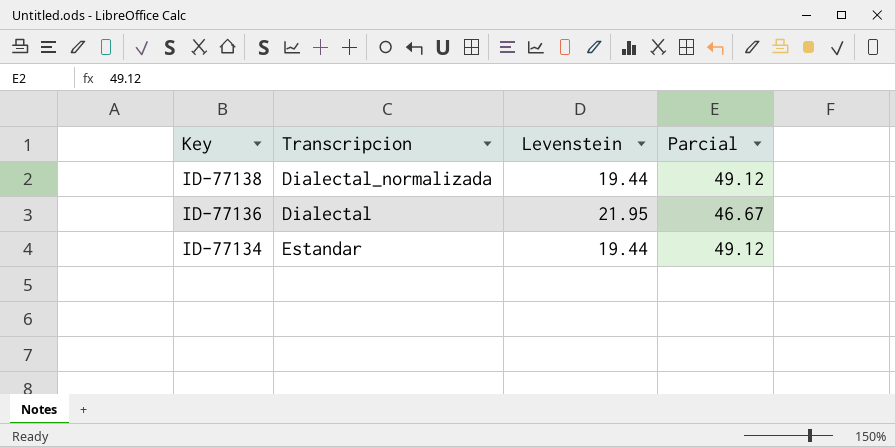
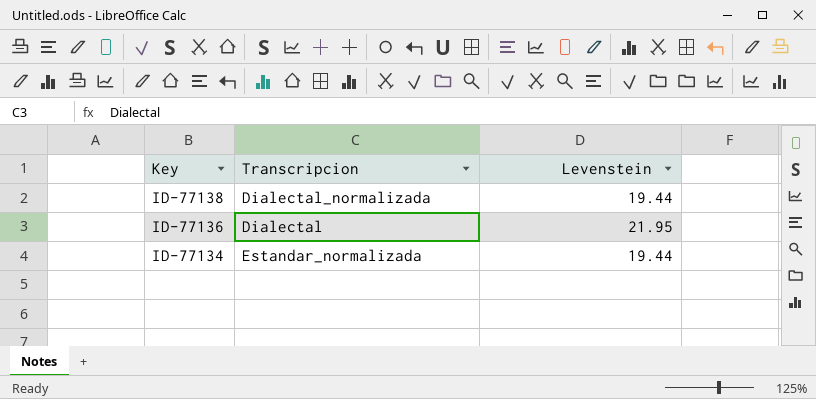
column Parcial | position: 4 -> none
ID-77134 | Transcripcion: Estandar -> Estandar_normalizada

